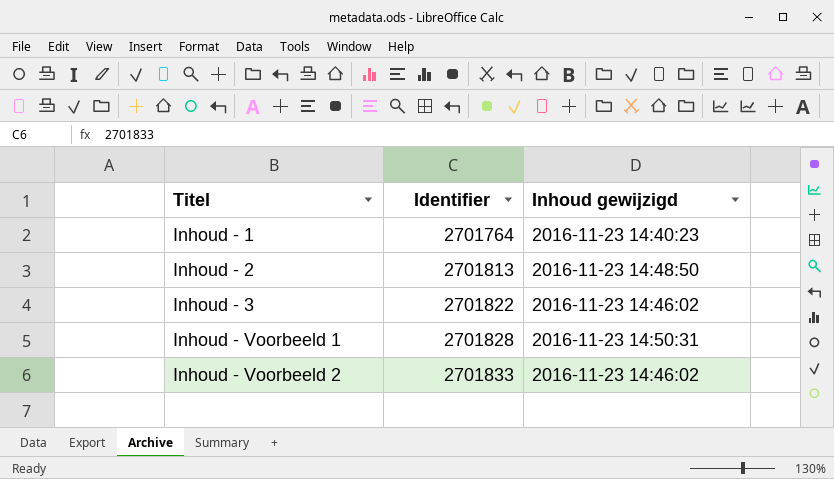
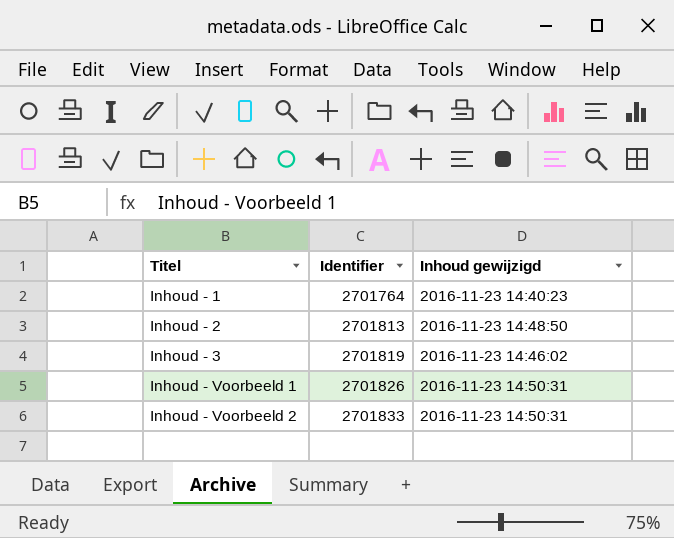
Inhoud - 3 | Identifier: 2701822 -> 2701819
Inhoud - Voorbeeld 1 | Identifier: 2701828 -> 2701826
Inhoud - Voorbeeld 2 | Inhoud gewijzigd: 2016-11-23 14:46:02 -> 2016-11-23 14:50:31

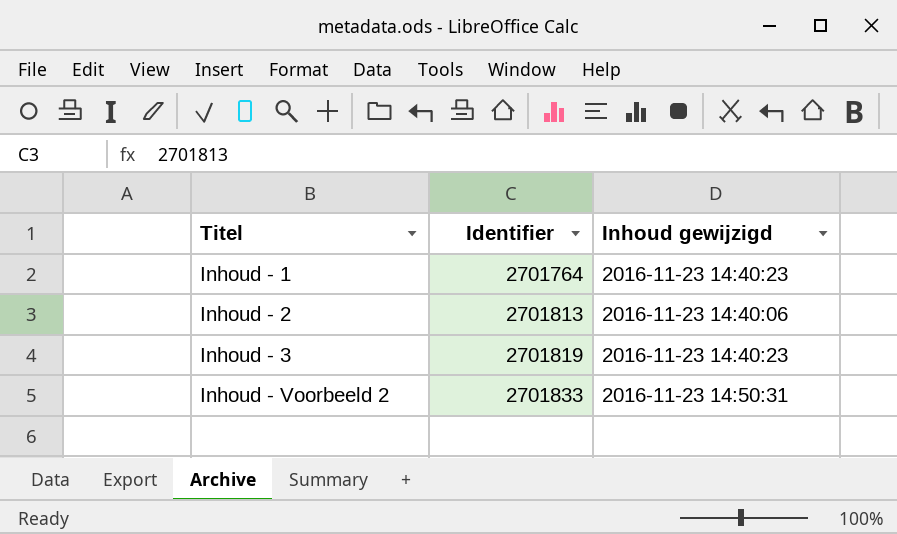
row Inhoud - Voorbeeld 1: 2701826 | 2016-11-23 14:50:31 -> none
Inhoud - 2 | Inhoud gewijzigd: 2016-11-23 14:48:50 -> 2016-11-23 14:40:06
Inhoud - 3 | Inhoud gewijzigd: 2016-11-23 14:46:02 -> 2016-11-23 14:40:23

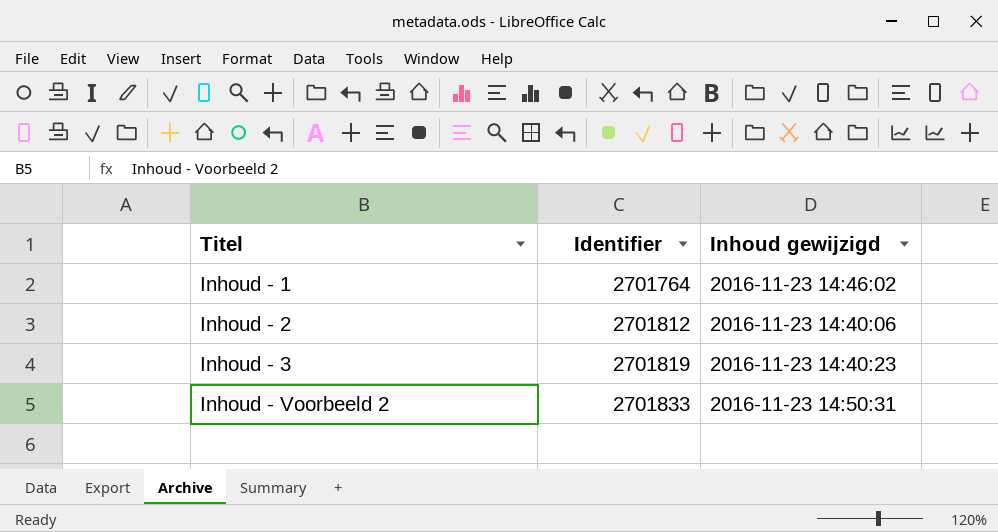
Inhoud - 1 | Inhoud gewijzigd: 2016-11-23 14:40:23 -> 2016-11-23 14:46:02
Inhoud - 2 | Identifier: 2701813 -> 2701812

